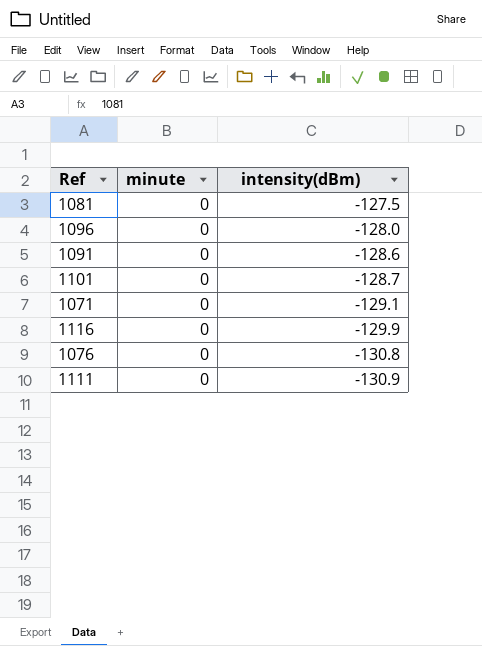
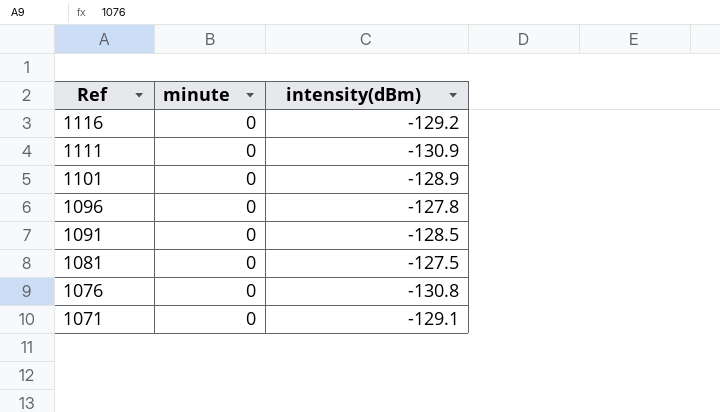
row order: intensity(dBm) descending -> Ref descending
1116 | intensity(dBm): -129.9 -> -129.2
1101 | intensity(dBm): -128.7 -> -128.9
1096 | intensity(dBm): -128.0 -> -127.8
1091 | intensity(dBm): -128.6 -> -128.5

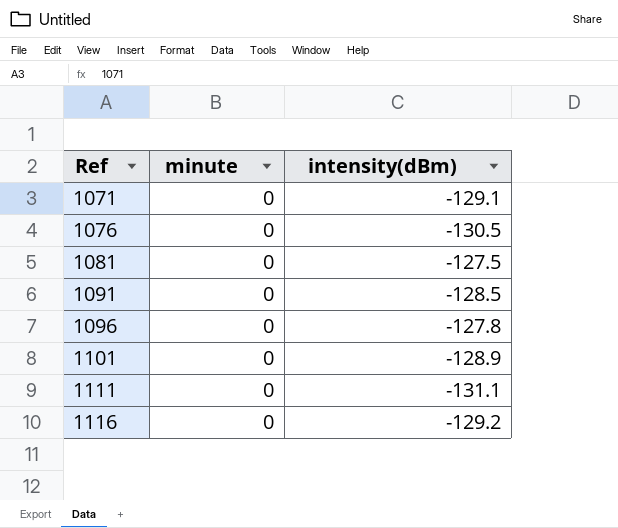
row order: Ref descending -> Ref ascending
1076 | intensity(dBm): -130.8 -> -130.5
1111 | intensity(dBm): -130.9 -> -131.1

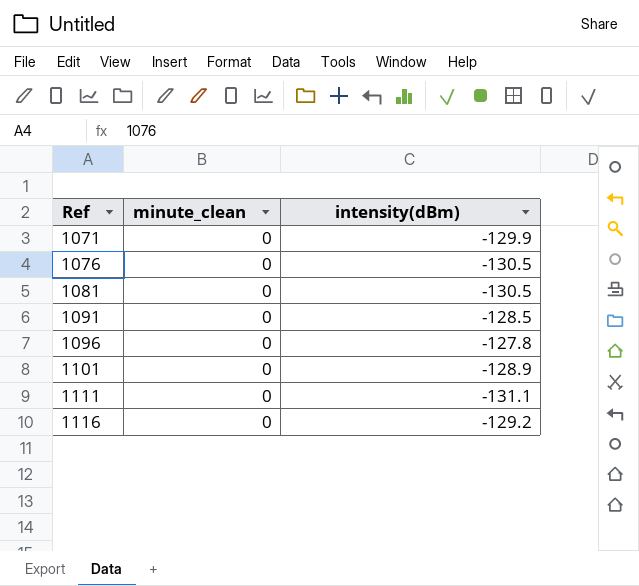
column name: minute -> minute_clean
1071 | intensity(dBm): -129.1 -> -129.9
1081 | intensity(dBm): -127.5 -> -130.5

